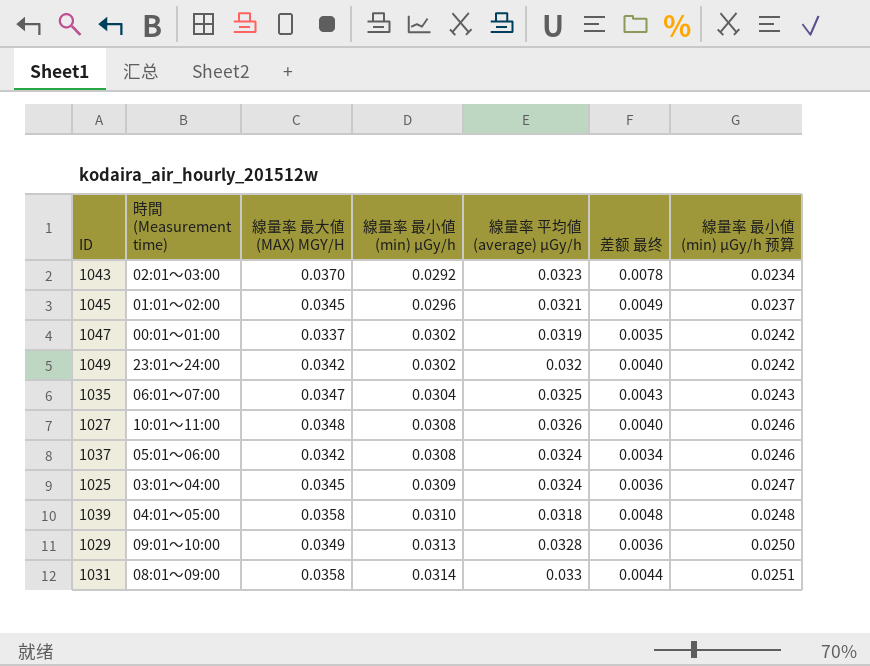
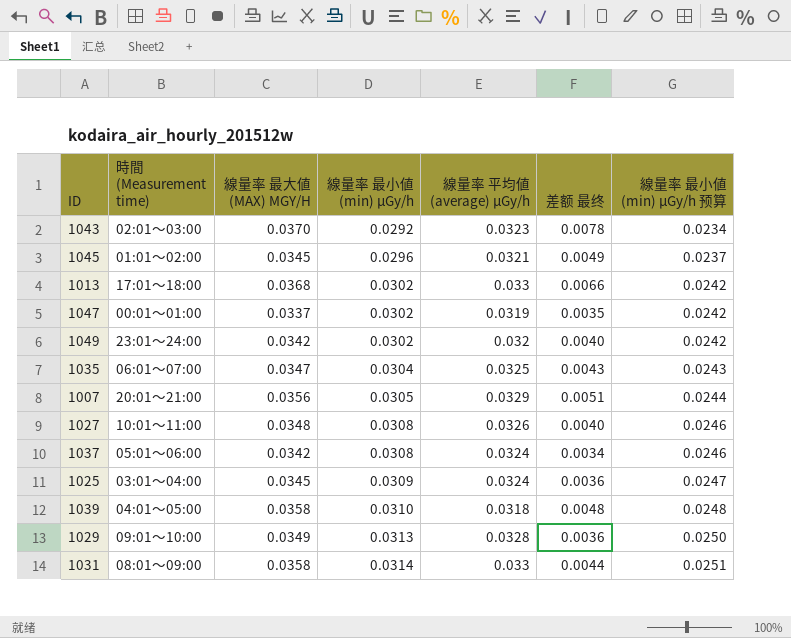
row 1013: none -> 17:01～18:00 | 0.0368 | 0.0302 | 0.033 | 0.0066 | 0.0242
row 1007: none -> 20:01～21:00 | 0.0356 | 0.0305 | 0.0329 | 0.0051 | 0.0244

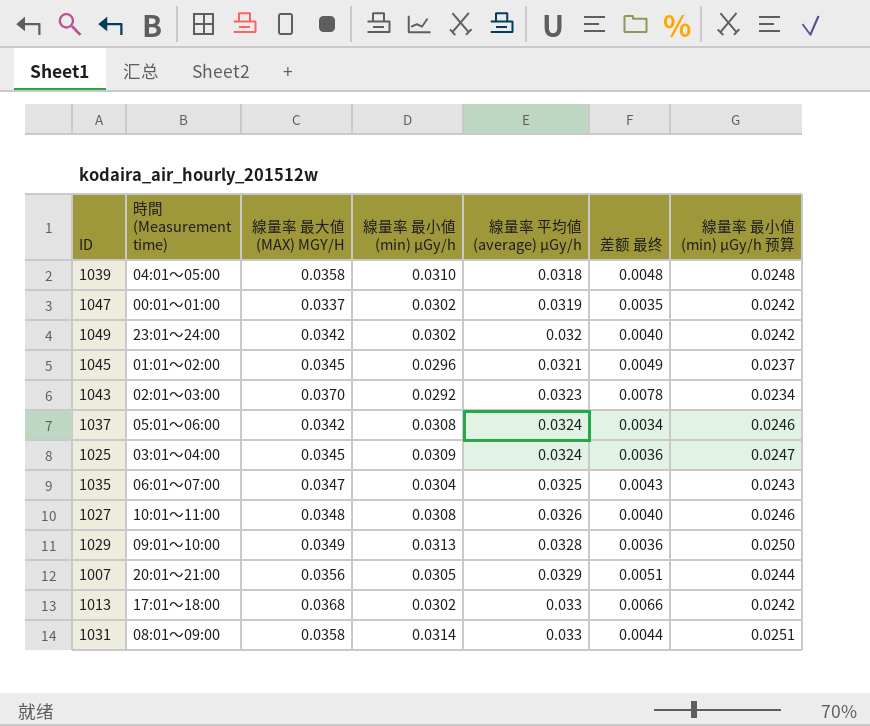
row order: 線量率 最小値 (min) μGy/h ascending -> 線量率 平均値 (average) μGy/h ascending

